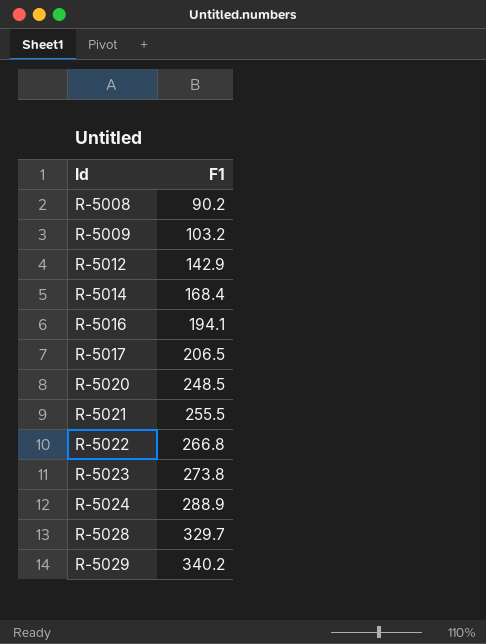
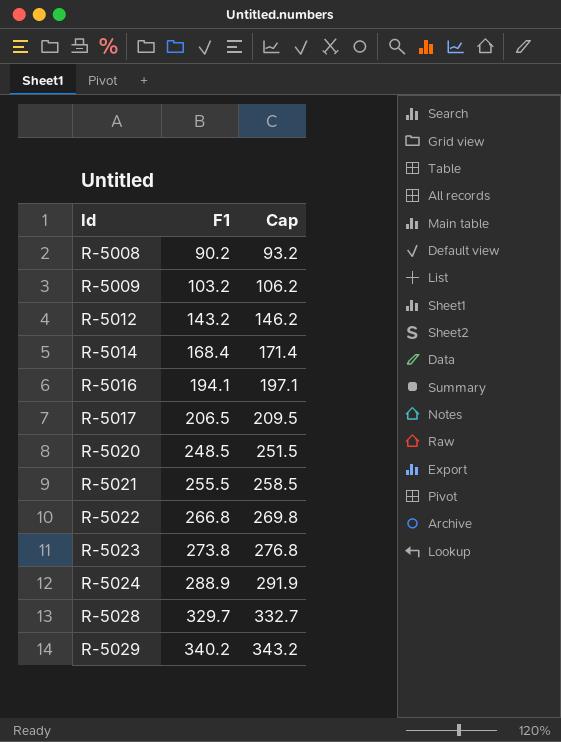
column Cap | formula: none -> [F1] + 3
R-5012 | F1: 142.9 -> 143.2

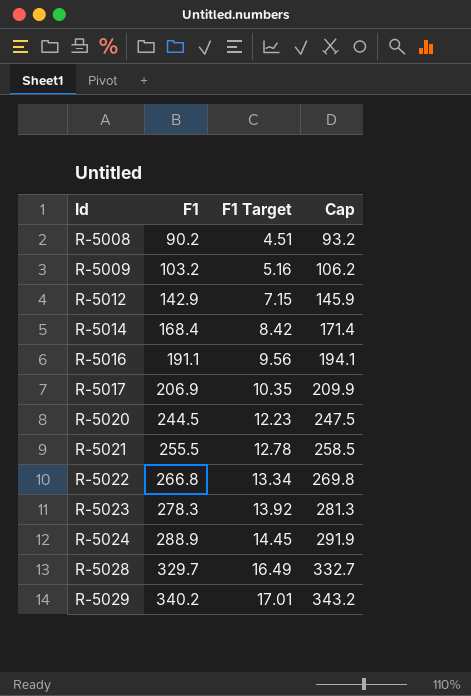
column F1 Target | formula: none -> [F1] * 0.05
R-5012 | F1: 143.2 -> 142.9
R-5012 | Cap: 146.2 -> 145.9
R-5016 | F1: 194.1 -> 191.1
R-5016 | Cap: 197.1 -> 194.1
R-5017 | F1: 206.5 -> 206.9
R-5017 | Cap: 209.5 -> 209.9
R-5020 | F1: 248.5 -> 244.5
R-5020 | Cap: 251.5 -> 247.5
R-5023 | F1: 273.8 -> 278.3
R-5023 | Cap: 276.8 -> 281.3

